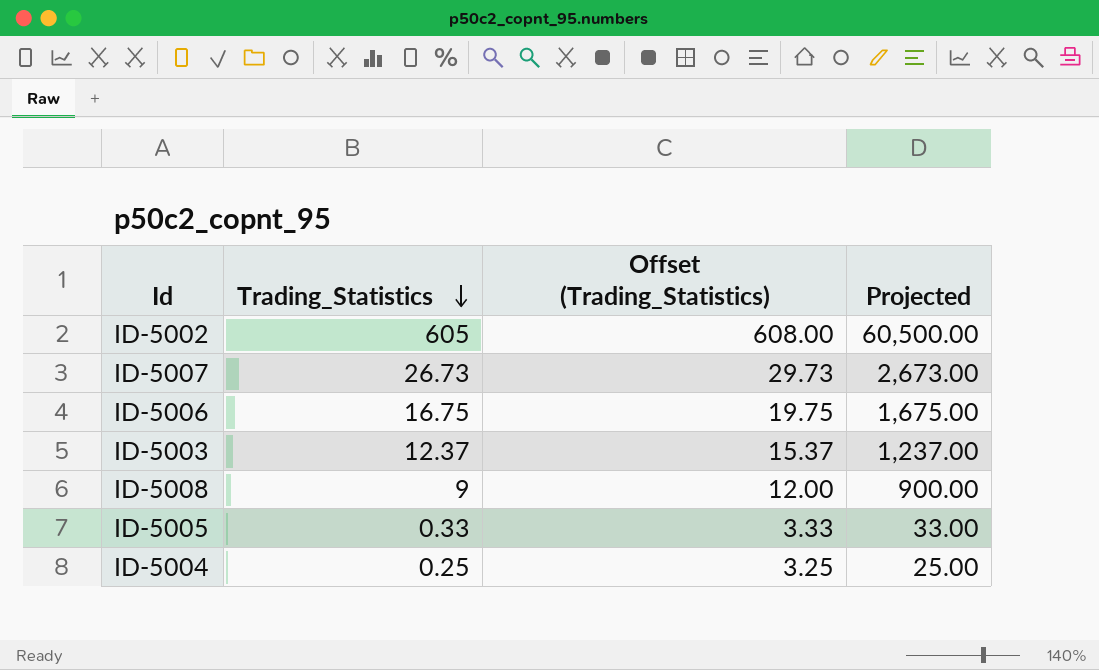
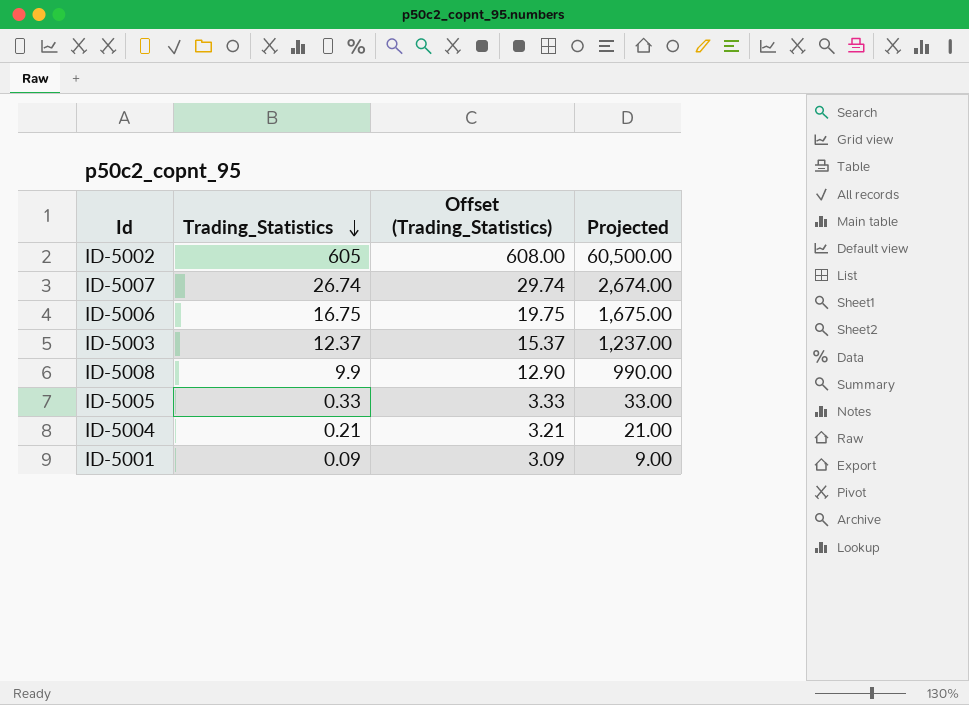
ID-5007 | Trading_Statistics: 26.73 -> 26.74
ID-5007 | Offset (Trading_Statistics): 29.73 -> 29.74
ID-5007 | Projected: 2,673.00 -> 2,674.00
ID-5008 | Trading_Statistics: 9 -> 9.9
ID-5008 | Offset (Trading_Statistics): 12.00 -> 12.90
ID-5008 | Projected: 900.00 -> 990.00
ID-5004 | Trading_Statistics: 0.25 -> 0.21
ID-5004 | Offset (Trading_Statistics): 3.25 -> 3.21
ID-5004 | Projected: 25.00 -> 21.00
row ID-5001: none -> 0.09 | 3.09 | 9.00

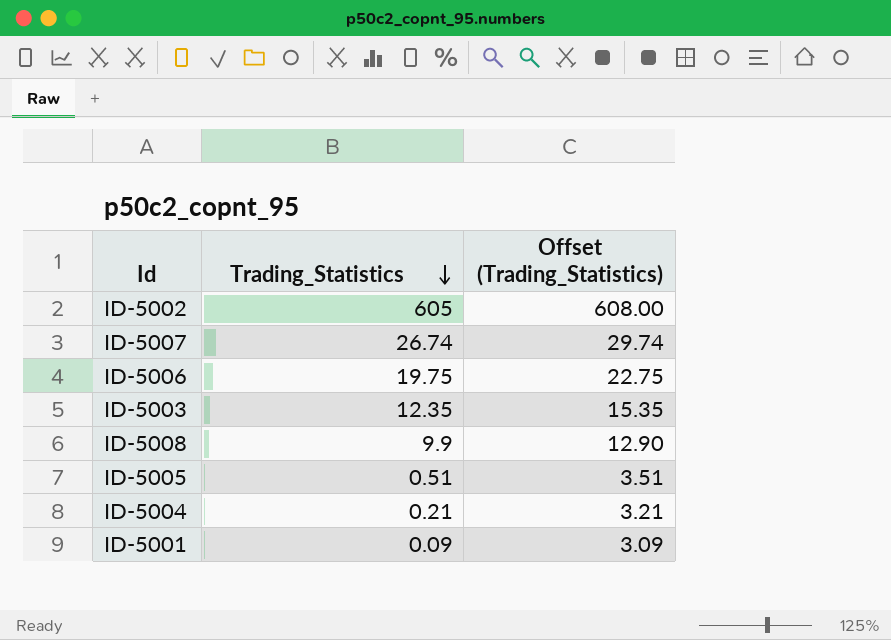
column Projected | formula: [Trading_Statistics] * 100 -> none
ID-5006 | Trading_Statistics: 16.75 -> 19.75
ID-5006 | Offset (Trading_Statistics): 19.75 -> 22.75
ID-5003 | Trading_Statistics: 12.37 -> 12.35
ID-5003 | Offset (Trading_Statistics): 15.37 -> 15.35
ID-5005 | Trading_Statistics: 0.33 -> 0.51
ID-5005 | Offset (Trading_Statistics): 3.33 -> 3.51

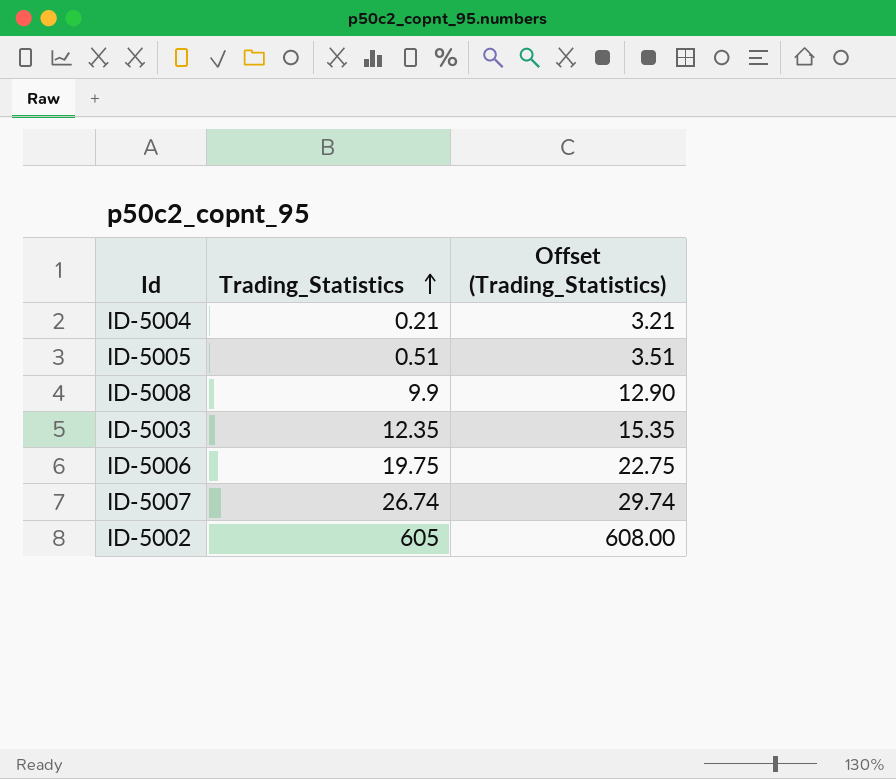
row order: Trading_Statistics descending -> Trading_Statistics ascending
row ID-5001: 0.09 | 3.09 -> none

